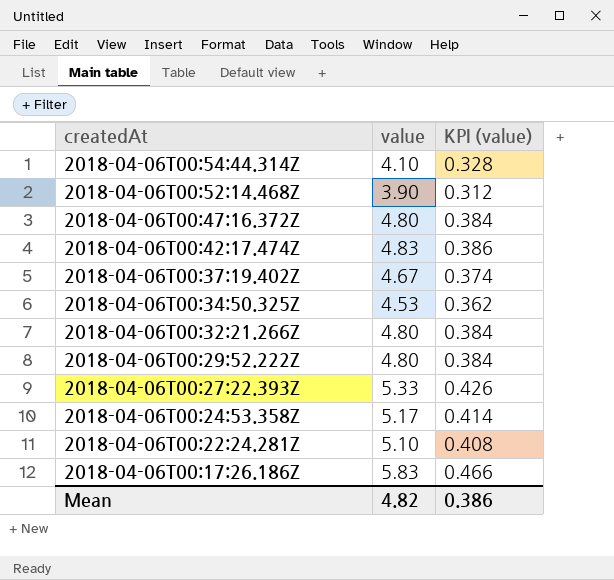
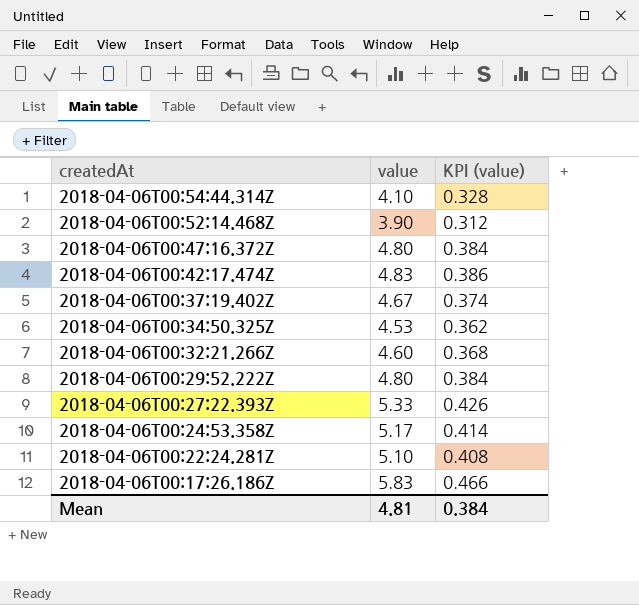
2018-04-06T00:32:21.266Z | value: 4.80 -> 4.60
2018-04-06T00:32:21.266Z | KPI (value): 0.384 -> 0.368
Mean | value: 4.82 -> 4.81
Mean | KPI (value): 0.386 -> 0.384

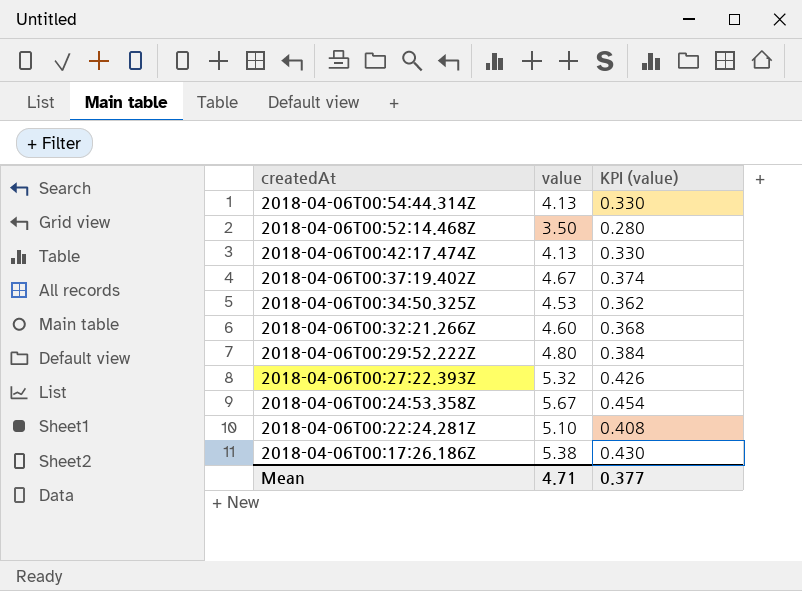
row 2018-04-06T00:47:16.372Z: 4.80 | 0.384 -> none
2018-04-06T00:54:44.314Z | value: 4.10 -> 4.13
2018-04-06T00:54:44.314Z | KPI (value): 0.328 -> 0.330
2018-04-06T00:52:14.468Z | value: 3.90 -> 3.50
2018-04-06T00:52:14.468Z | KPI (value): 0.312 -> 0.280
2018-04-06T00:42:17.474Z | value: 4.83 -> 4.13
2018-04-06T00:42:17.474Z | KPI (value): 0.386 -> 0.330
2018-04-06T00:27:22.393Z | value: 5.33 -> 5.32
2018-04-06T00:24:53.358Z | value: 5.17 -> 5.67
2018-04-06T00:24:53.358Z | KPI (value): 0.414 -> 0.454
2018-04-06T00:17:26.186Z | value: 5.83 -> 5.38
2018-04-06T00:17:26.186Z | KPI (value): 0.466 -> 0.430
Mean | value: 4.81 -> 4.71
Mean | KPI (value): 0.384 -> 0.377

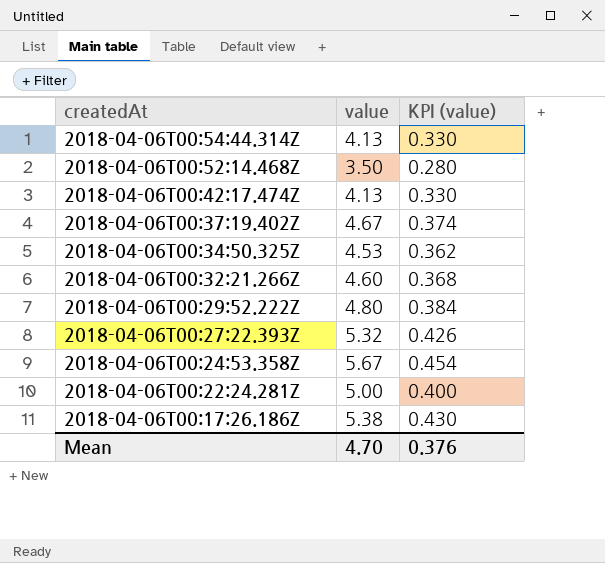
2018-04-06T00:22:24.281Z | value: 5.10 -> 5.00
2018-04-06T00:22:24.281Z | KPI (value): 0.408 -> 0.400
Mean | value: 4.71 -> 4.70
Mean | KPI (value): 0.377 -> 0.376

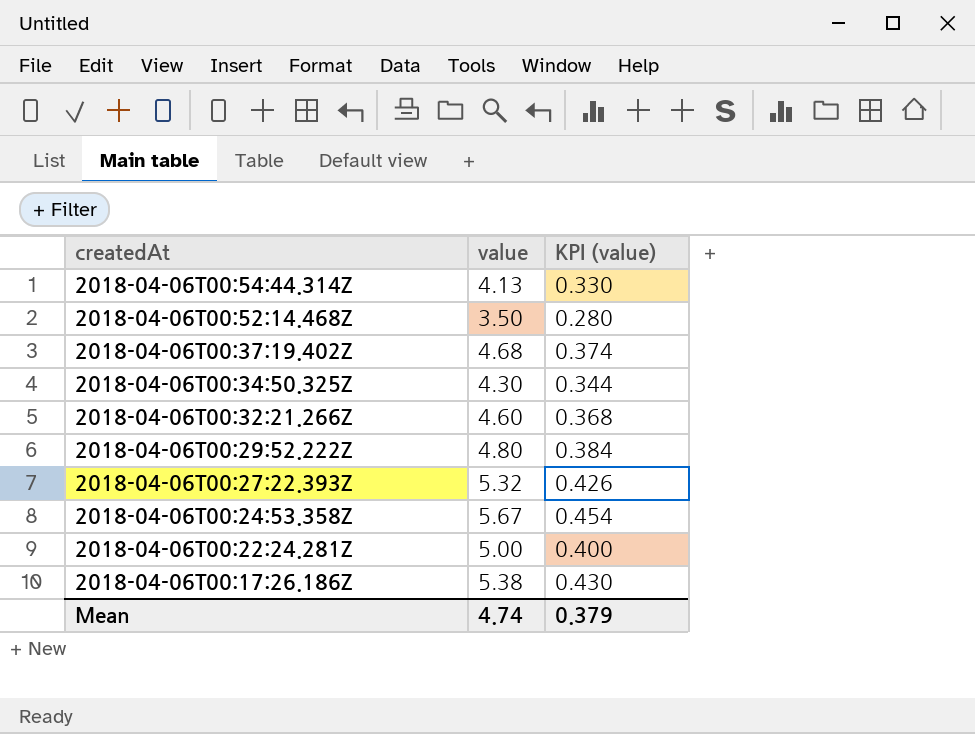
row 2018-04-06T00:42:17.474Z: 4.13 | 0.330 -> none
2018-04-06T00:37:19.402Z | value: 4.67 -> 4.68
2018-04-06T00:34:50.325Z | value: 4.53 -> 4.30
2018-04-06T00:34:50.325Z | KPI (value): 0.362 -> 0.344
Mean | value: 4.70 -> 4.74
Mean | KPI (value): 0.376 -> 0.379

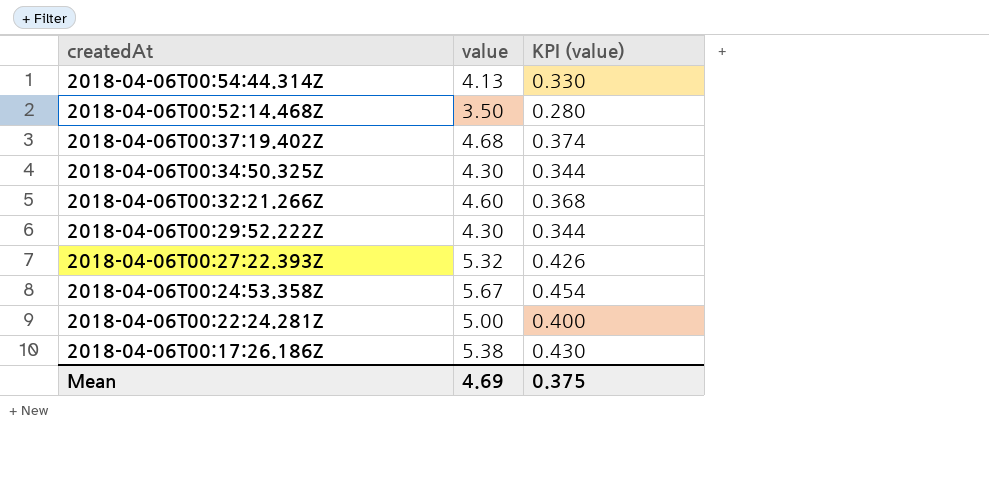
2018-04-06T00:29:52.222Z | value: 4.80 -> 4.30
2018-04-06T00:29:52.222Z | KPI (value): 0.384 -> 0.344
Mean | value: 4.74 -> 4.69
Mean | KPI (value): 0.379 -> 0.375

